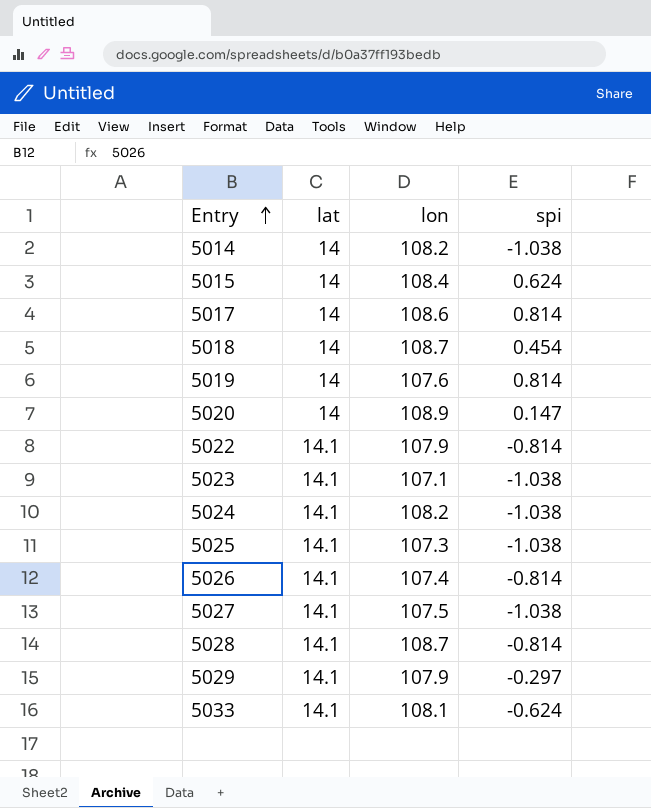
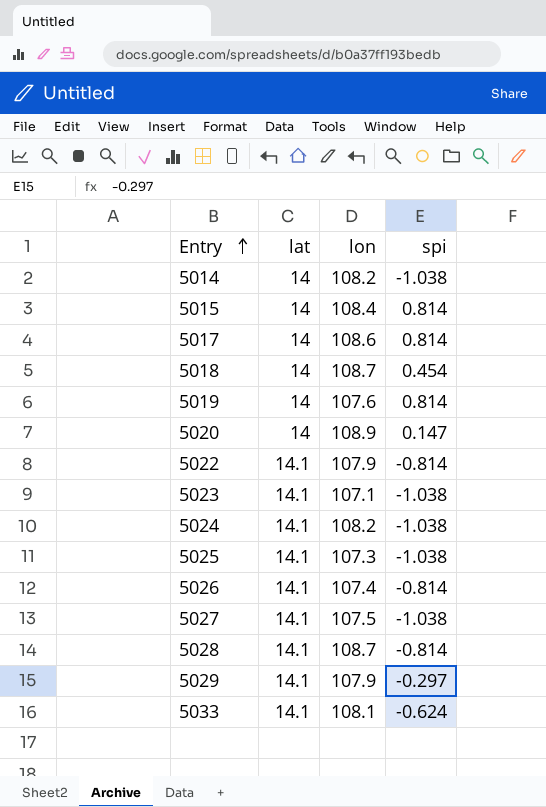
5015 | spi: 0.624 -> 0.814

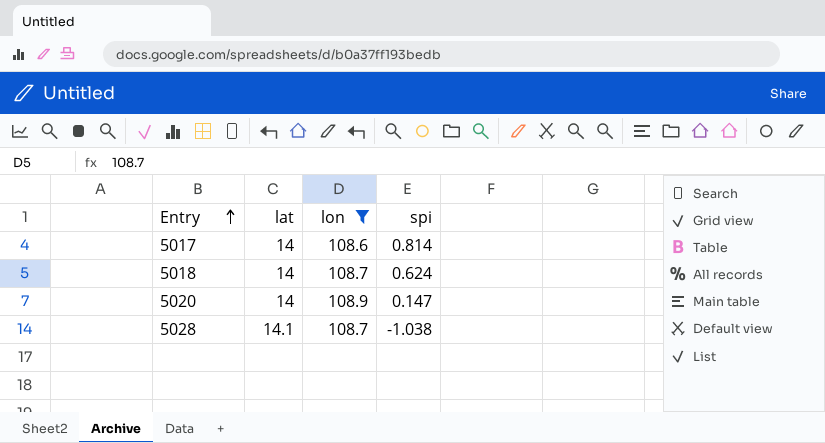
filter: none -> lon >= 108.6
5018 | spi: 0.454 -> 0.624
5028 | spi: -0.814 -> -1.038

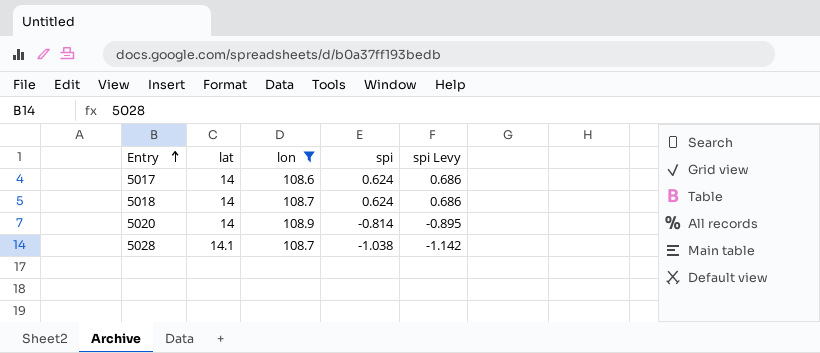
column spi Levy | formula: none -> [spi] * 1.1
5017 | spi: 0.814 -> 0.624
5020 | spi: 0.147 -> -0.814

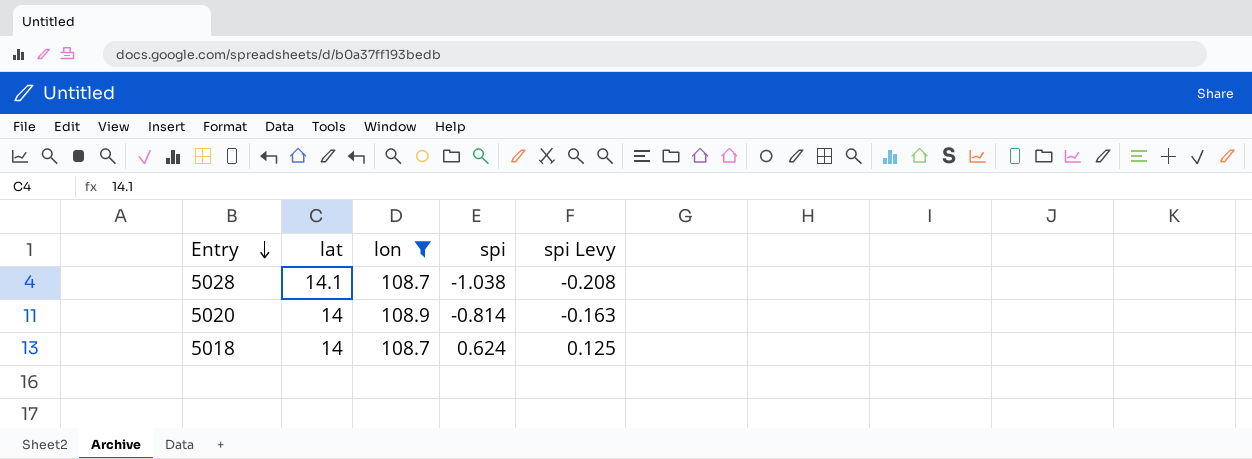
row order: Entry ascending -> Entry descending
column spi Levy | formula: [spi] * 1.1 -> [spi] * 0.2
row 5017: 14 | 108.6 | 0.624 | 0.686 -> none

